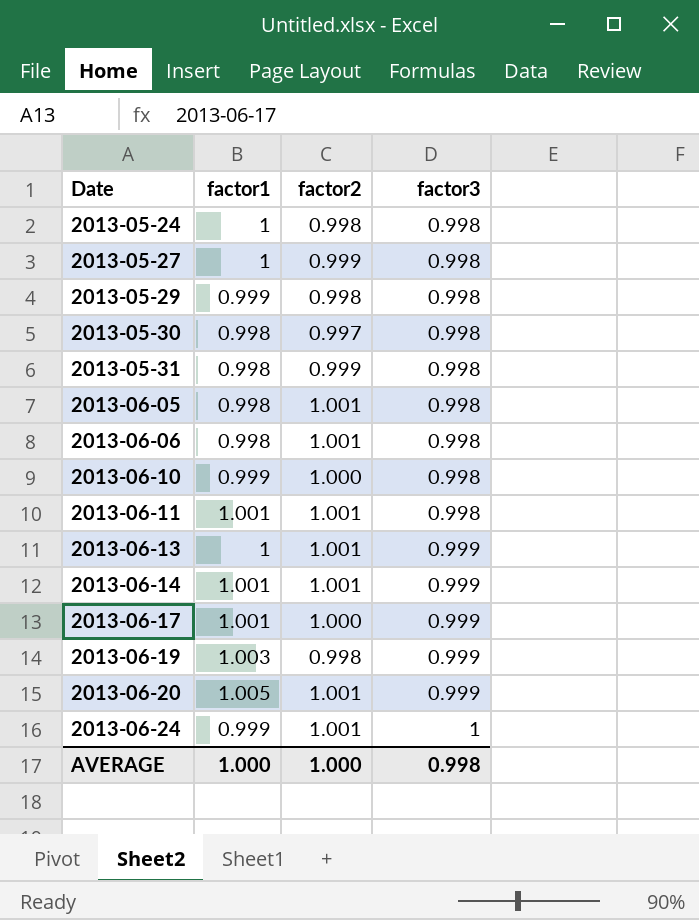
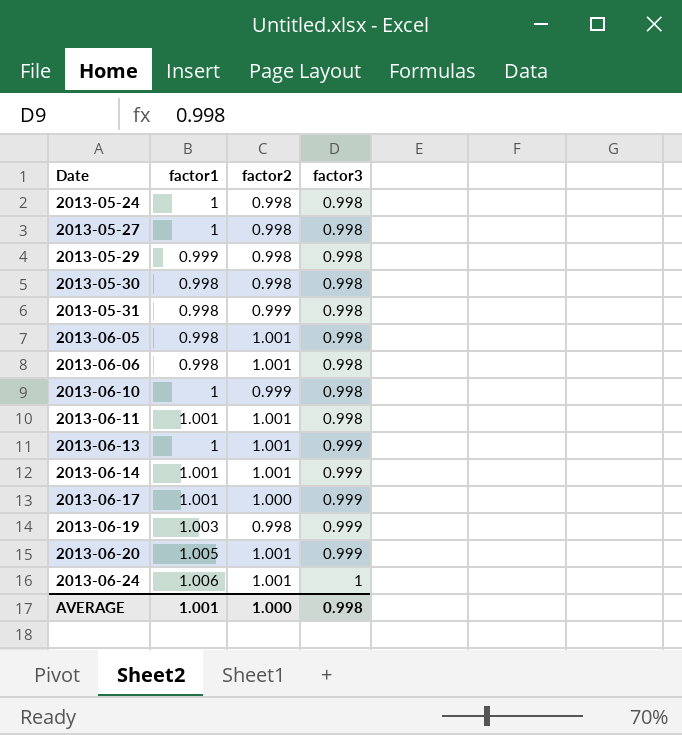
2013-05-27 | factor2: 0.999 -> 0.998
2013-05-30 | factor2: 0.997 -> 0.998
2013-06-10 | factor1: 0.999 -> 1
2013-06-10 | factor2: 1.000 -> 0.999
2013-06-24 | factor1: 0.999 -> 1.006
AVERAGE | factor1: 1.000 -> 1.001

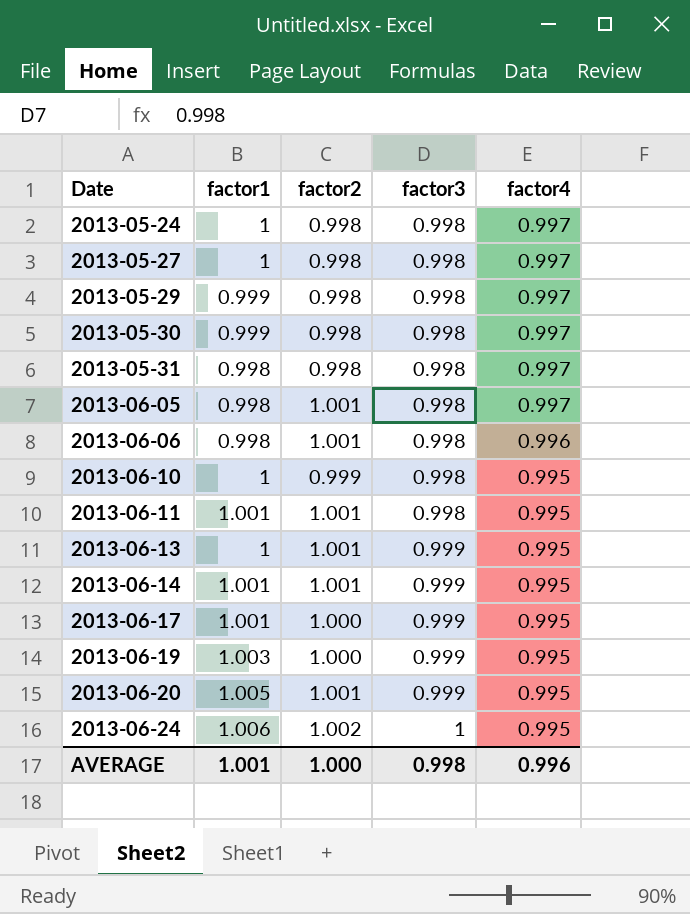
column factor4 | position: none -> 5
2013-05-30 | factor1: 0.998 -> 0.999
2013-05-31 | factor2: 0.999 -> 0.998
2013-06-19 | factor2: 0.998 -> 1.000
2013-06-24 | factor2: 1.001 -> 1.002

